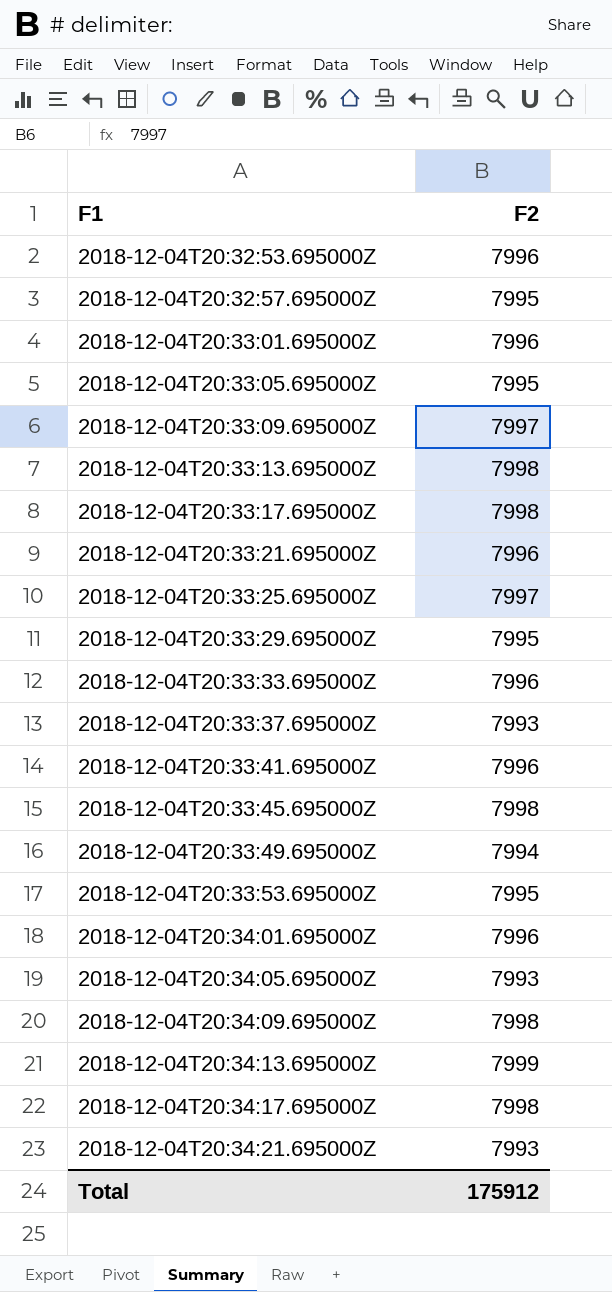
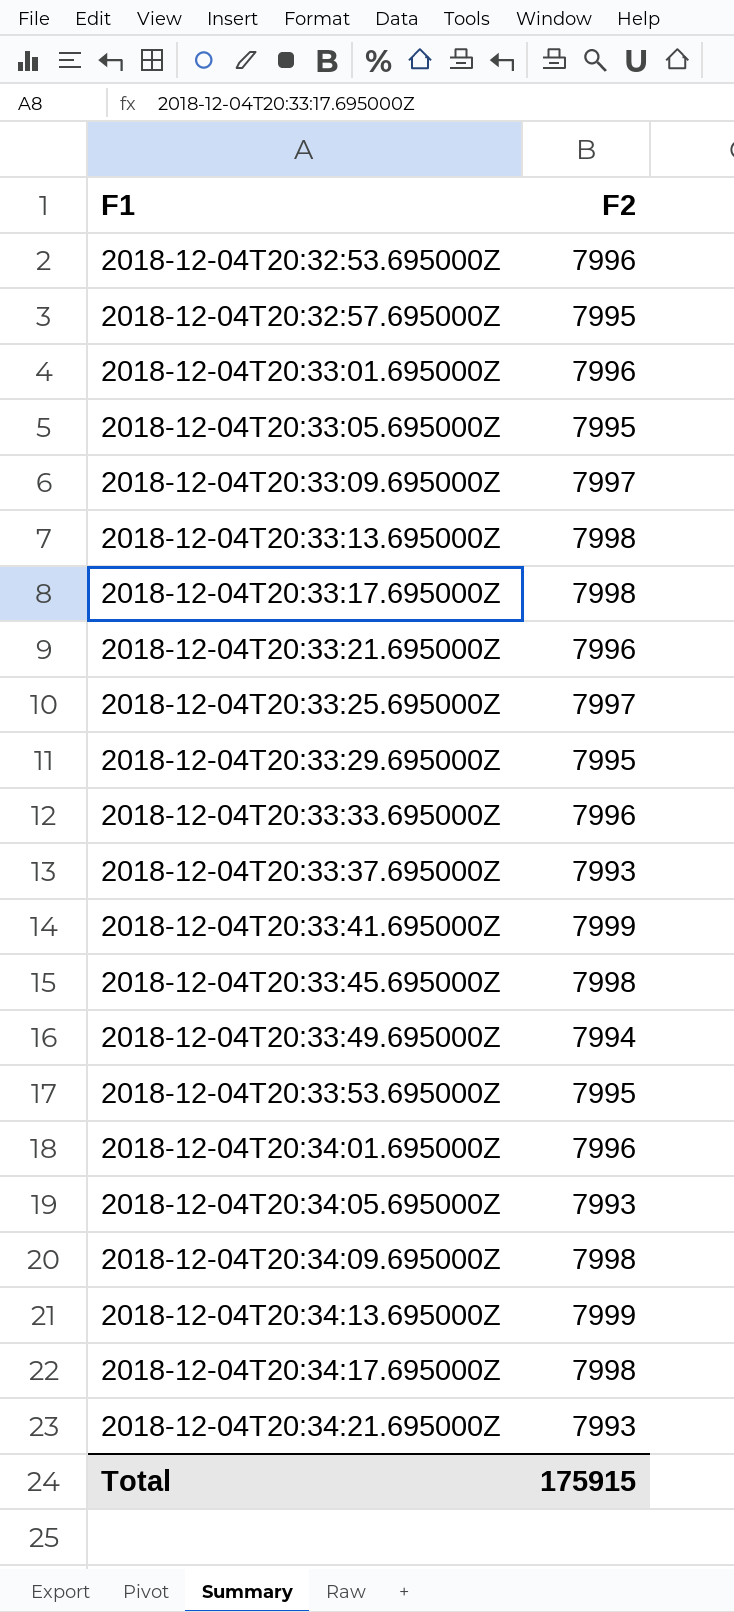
2018-12-04T20:33:41.695000Z | F2: 7996 -> 7999
Total | F2: 175912 -> 175915

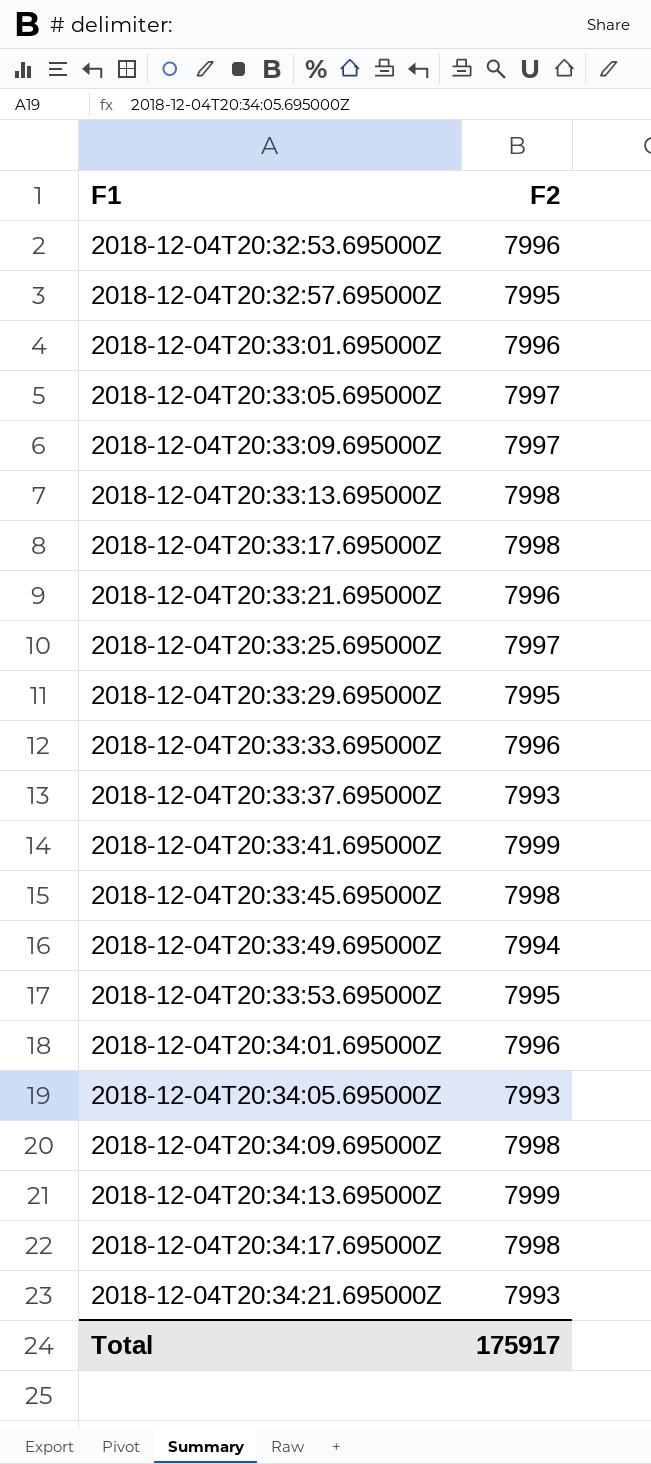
2018-12-04T20:33:05.695000Z | F2: 7995 -> 7997
Total | F2: 175915 -> 175917

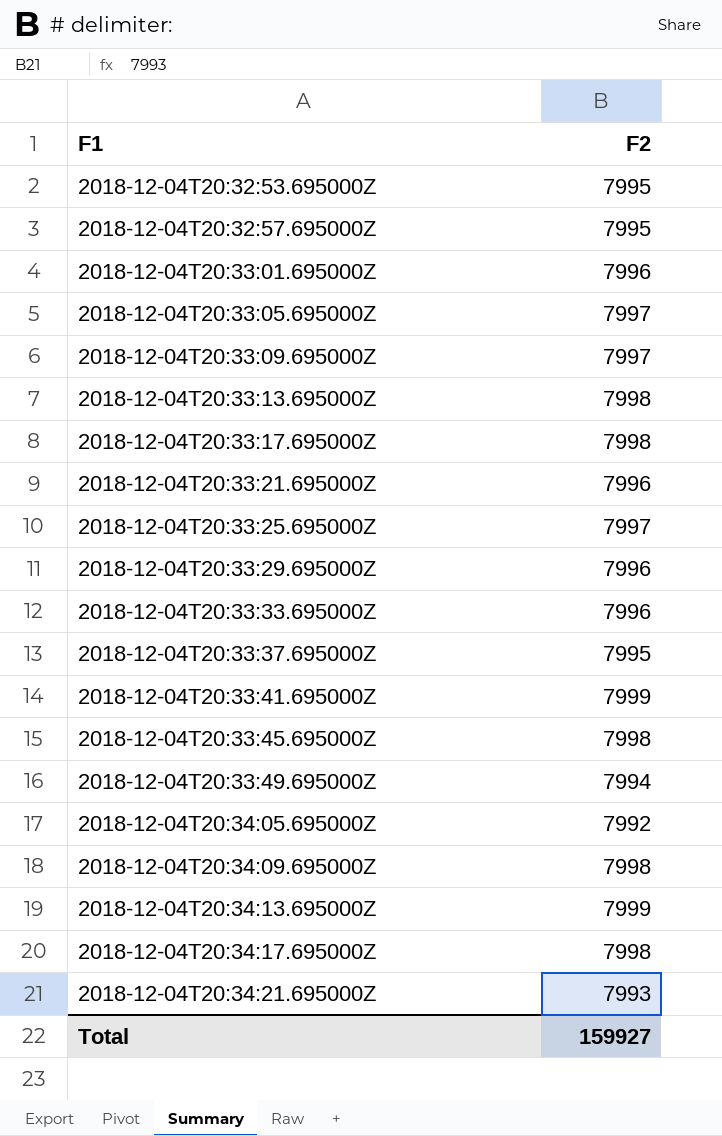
row 2018-12-04T20:33:53.695000Z: 7995 -> none
row 2018-12-04T20:34:01.695000Z: 7996 -> none
2018-12-04T20:32:53.695000Z | F2: 7996 -> 7995
2018-12-04T20:33:29.695000Z | F2: 7995 -> 7996
2018-12-04T20:33:37.695000Z | F2: 7993 -> 7995
2018-12-04T20:34:05.695000Z | F2: 7993 -> 7992
Total | F2: 175917 -> 159927

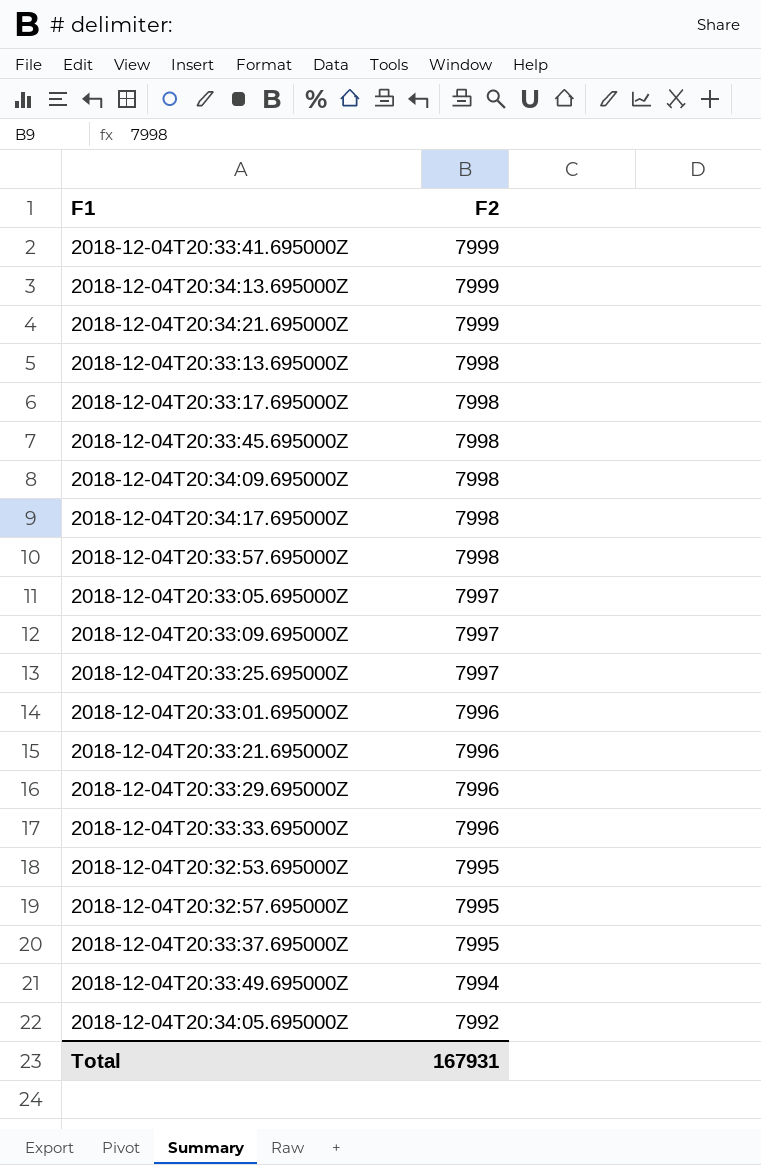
row order: F1 ascending -> F2 descending
2018-12-04T20:34:21.695000Z | F2: 7993 -> 7999
row 2018-12-04T20:33:57.695000Z: none -> 7998
Total | F2: 159927 -> 167931

